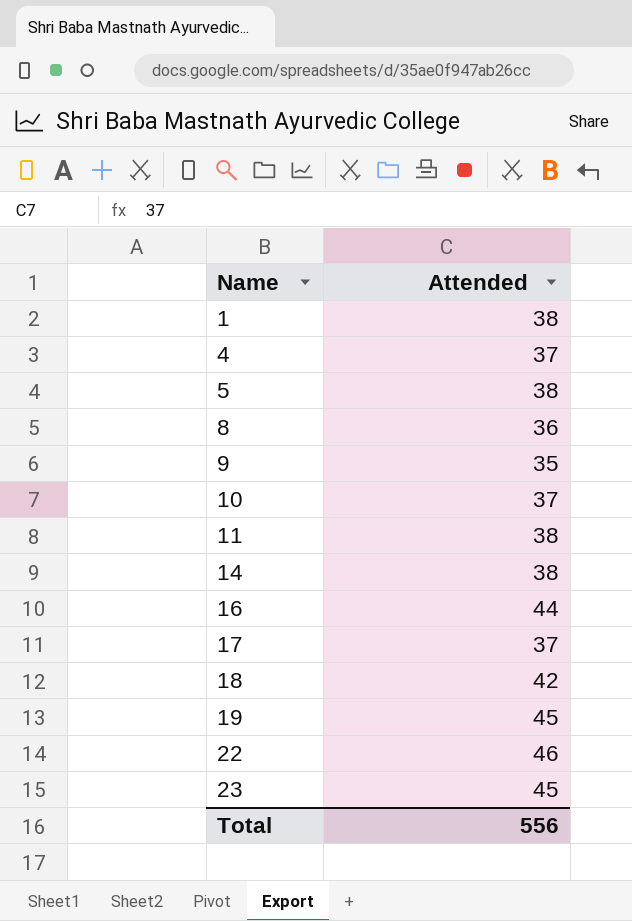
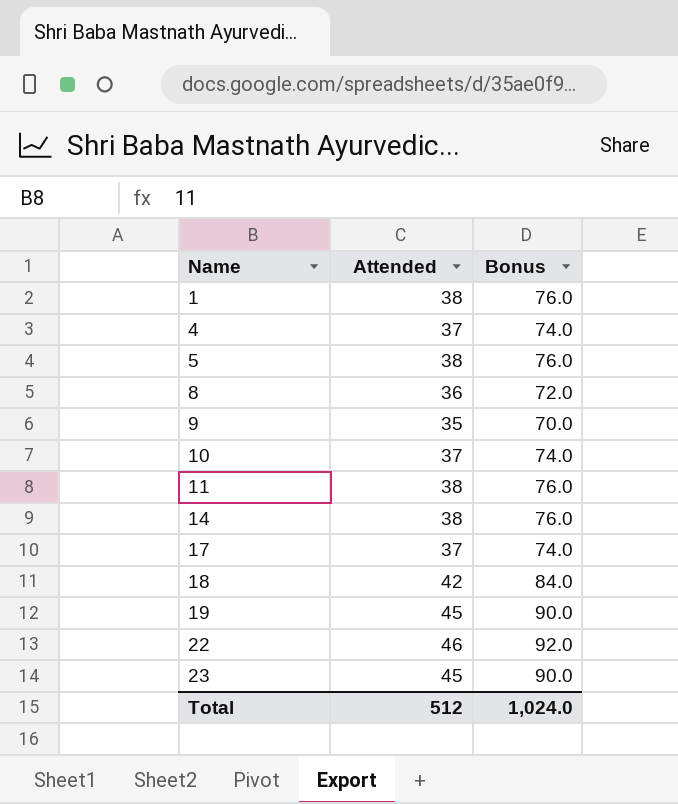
column Bonus | formula: none -> [Attended] * 2
row 16: 44 -> none
Total | Attended: 556 -> 512

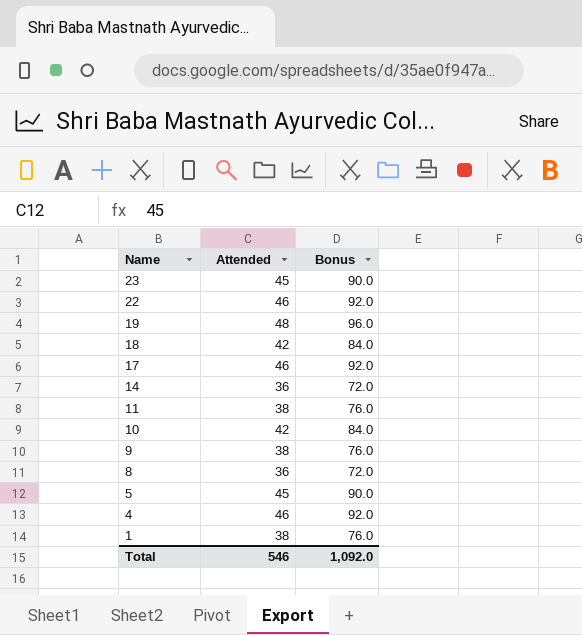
row order: Name ascending -> Name descending
19 | Attended: 45 -> 48
19 | Bonus: 90.0 -> 96.0
17 | Attended: 37 -> 46
17 | Bonus: 74.0 -> 92.0
14 | Attended: 38 -> 36
14 | Bonus: 76.0 -> 72.0
10 | Attended: 37 -> 42
10 | Bonus: 74.0 -> 84.0
9 | Attended: 35 -> 38
9 | Bonus: 70.0 -> 76.0
5 | Attended: 38 -> 45
5 | Bonus: 76.0 -> 90.0
4 | Attended: 37 -> 46
4 | Bonus: 74.0 -> 92.0
Total | Attended: 512 -> 546
Total | Bonus: 1,024.0 -> 1,092.0

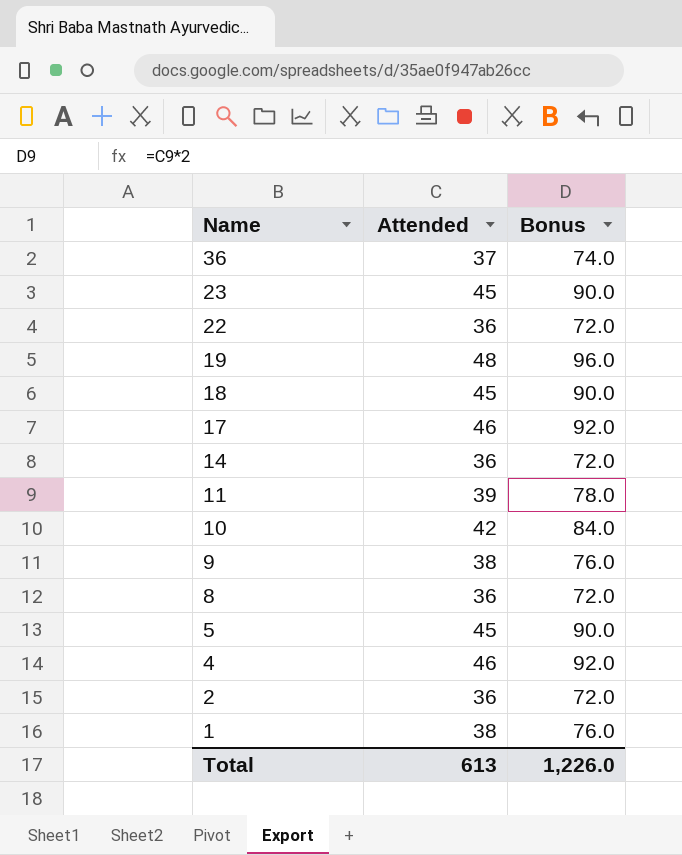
row 36: none -> 37 | 74.0
22 | Attended: 46 -> 36
22 | Bonus: 92.0 -> 72.0
18 | Attended: 42 -> 45
18 | Bonus: 84.0 -> 90.0
11 | Attended: 38 -> 39
11 | Bonus: 76.0 -> 78.0
row 2: none -> 36 | 72.0
Total | Attended: 546 -> 613
Total | Bonus: 1,092.0 -> 1,226.0

